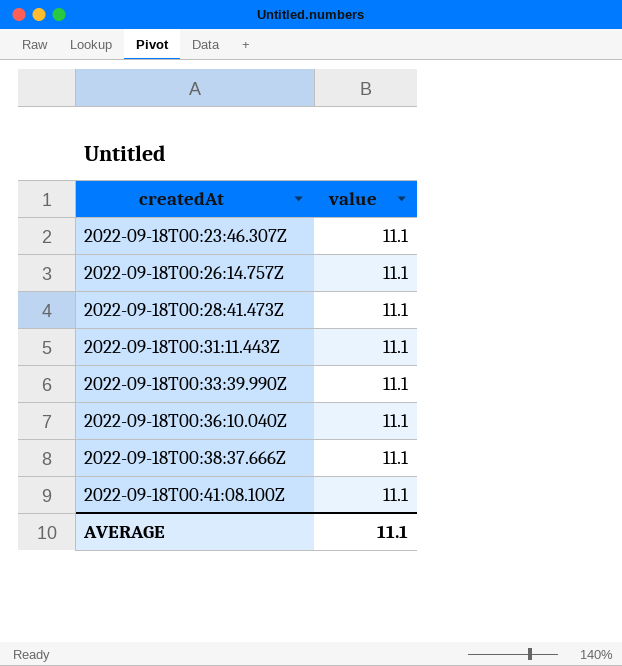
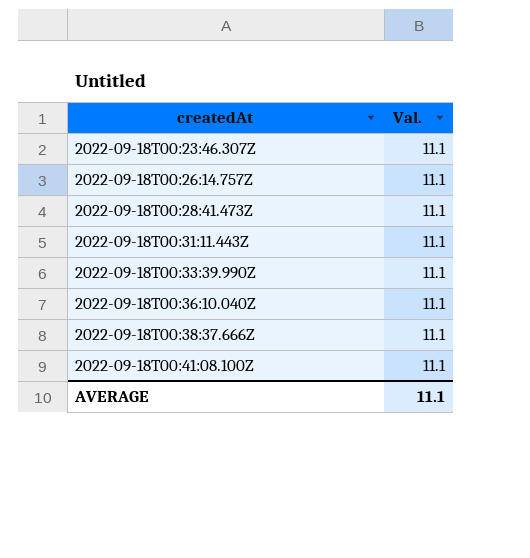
column name: value -> Val.

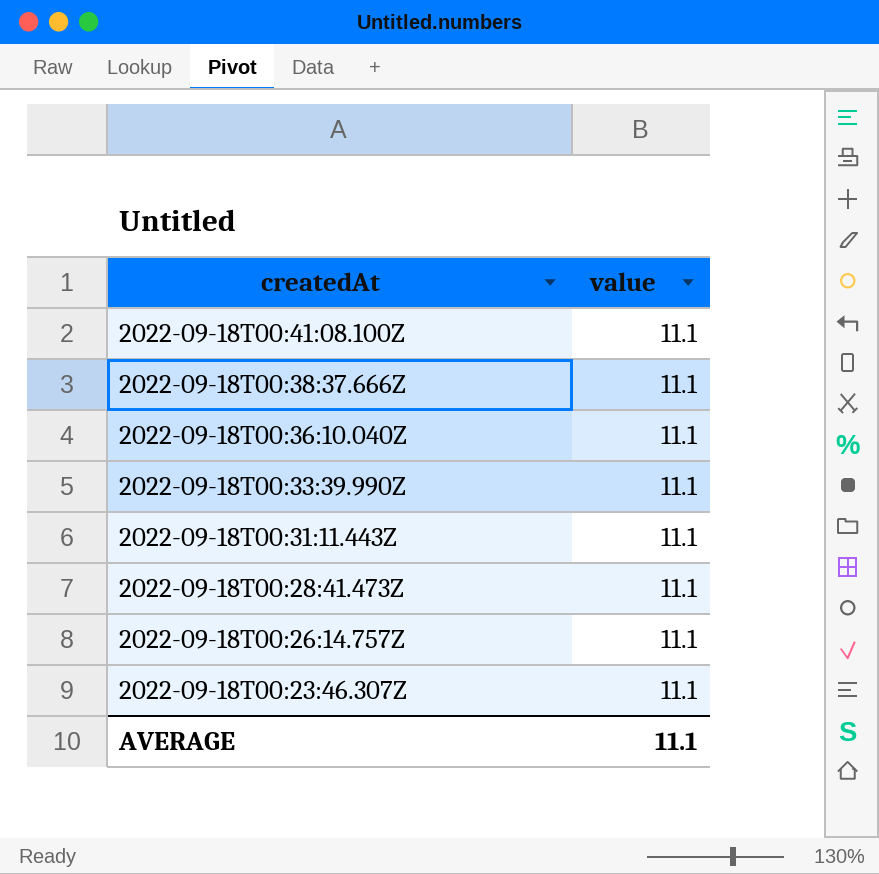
row order: createdAt ascending -> createdAt descending
column name: Val. -> value

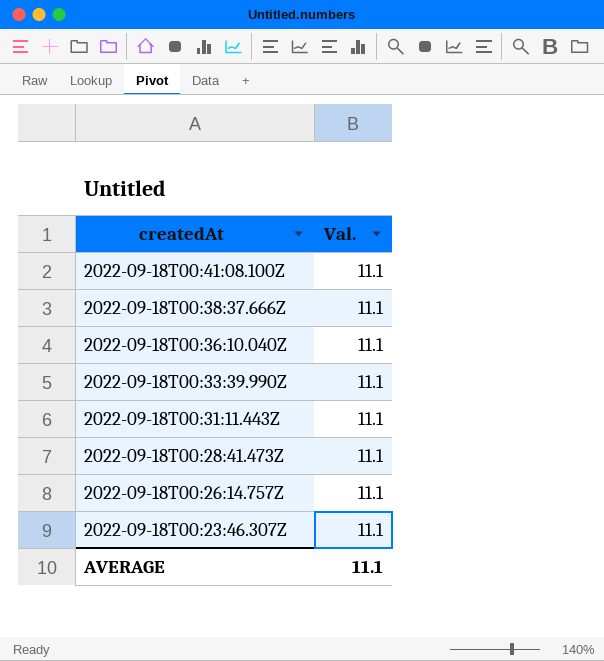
column name: value -> Val.

